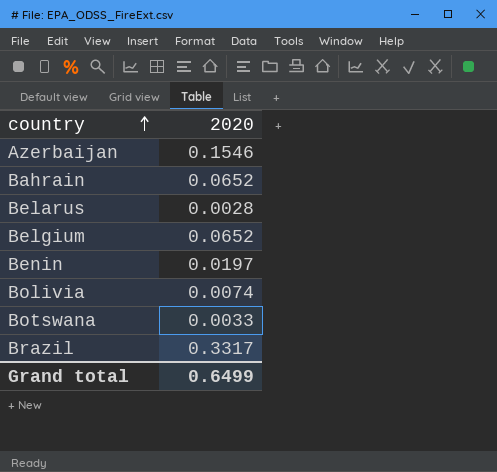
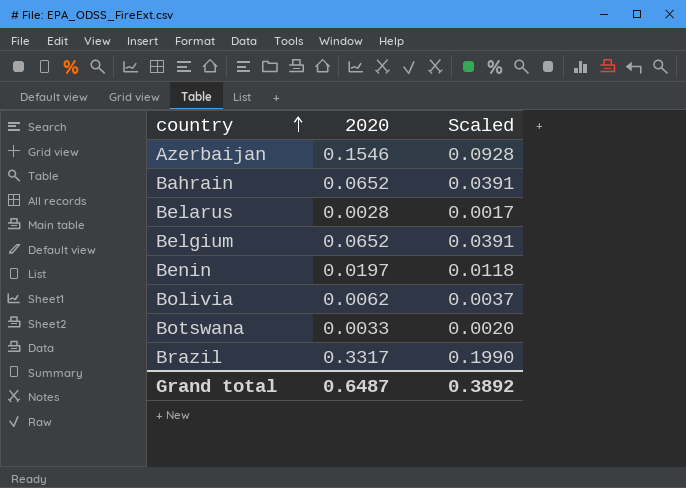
column Scaled | formula: none -> [2020] * 0.6
Bolivia | 2020: 0.0074 -> 0.0062
Grand total | 2020: 0.6499 -> 0.6487

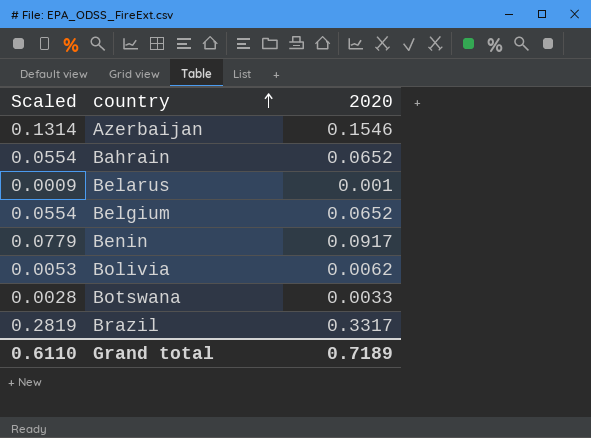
column Scaled | formula: [2020] * 0.6 -> [2020] * 0.85
column Scaled | position: 3 -> 1
Belarus | 2020: 0.0028 -> 0.001
Benin | 2020: 0.0197 -> 0.0917
Grand total | Scaled: 0.3892 -> 0.6110
Grand total | 2020: 0.6487 -> 0.7189

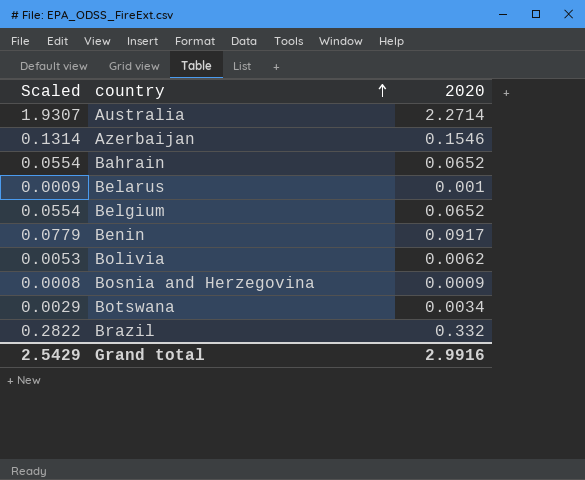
row Australia: none -> 1.9307 | 2.2714
row Bosnia and Herzegovina: none -> 0.0008 | 0.0009
Botswana | Scaled: 0.0028 -> 0.0029
Botswana | 2020: 0.0033 -> 0.0034
Brazil | Scaled: 0.2819 -> 0.2822
Brazil | 2020: 0.3317 -> 0.332
Grand total | Scaled: 0.6110 -> 2.5429
Grand total | 2020: 0.7189 -> 2.9916

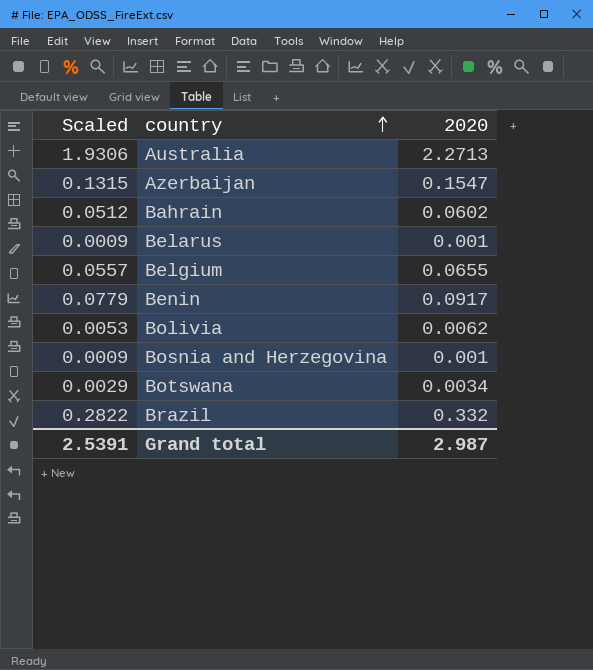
Australia | Scaled: 1.9307 -> 1.9306
Australia | 2020: 2.2714 -> 2.2713
Azerbaijan | Scaled: 0.1314 -> 0.1315
Azerbaijan | 2020: 0.1546 -> 0.1547
Bahrain | Scaled: 0.0554 -> 0.0512
Bahrain | 2020: 0.0652 -> 0.0602
Belgium | Scaled: 0.0554 -> 0.0557
Belgium | 2020: 0.0652 -> 0.0655
Bosnia and Herzegovina | Scaled: 0.0008 -> 0.0009
Bosnia and Herzegovina | 2020: 0.0009 -> 0.001
Grand total | Scaled: 2.5429 -> 2.5391
Grand total | 2020: 2.9916 -> 2.987

